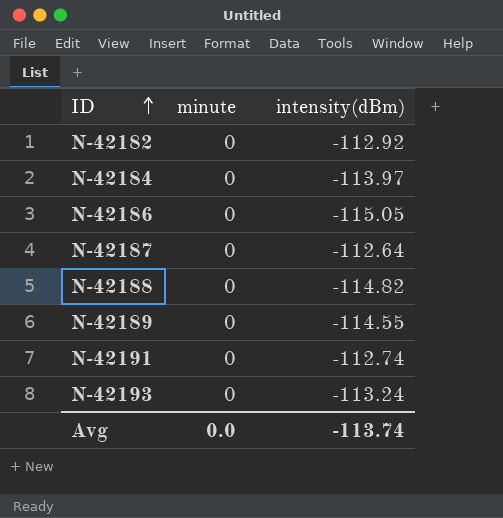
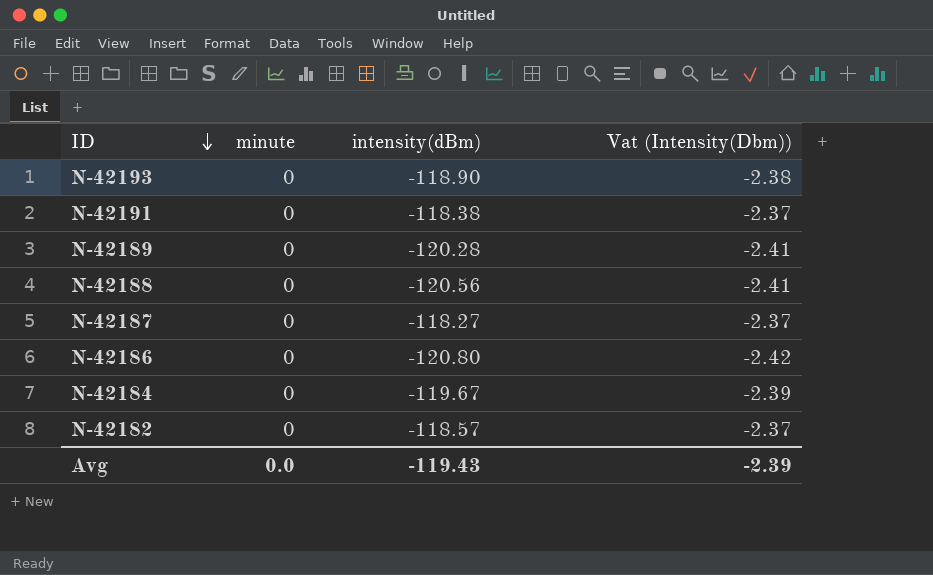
row order: ID ascending -> ID descending
column Vat (Intensity(Dbm)) | formula: none -> [intensity(dBm)] * 0.02
N-42193 | intensity(dBm): -113.24 -> -118.90
N-42191 | intensity(dBm): -112.74 -> -118.38
N-42189 | intensity(dBm): -114.55 -> -120.28
N-42188 | intensity(dBm): -114.82 -> -120.56
N-42187 | intensity(dBm): -112.64 -> -118.27
N-42186 | intensity(dBm): -115.05 -> -120.80
N-42184 | intensity(dBm): -113.97 -> -119.67
N-42182 | intensity(dBm): -112.92 -> -118.57
Avg | intensity(dBm): -113.74 -> -119.43

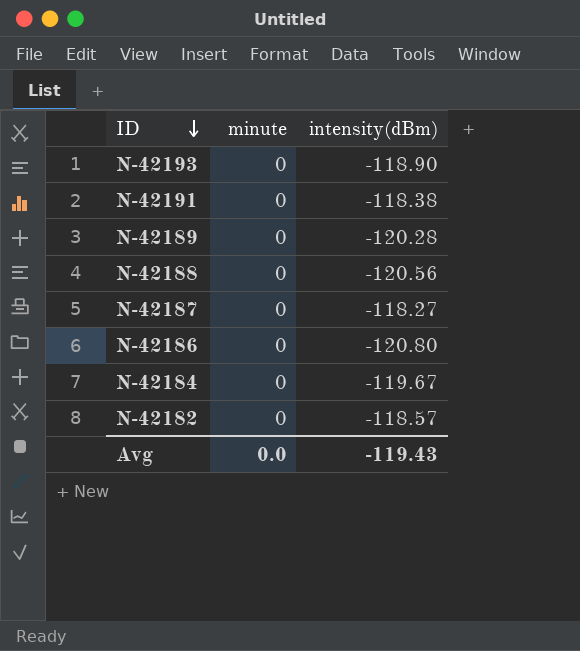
column Vat (Intensity(Dbm)) | formula: [intensity(dBm)] * 0.02 -> none

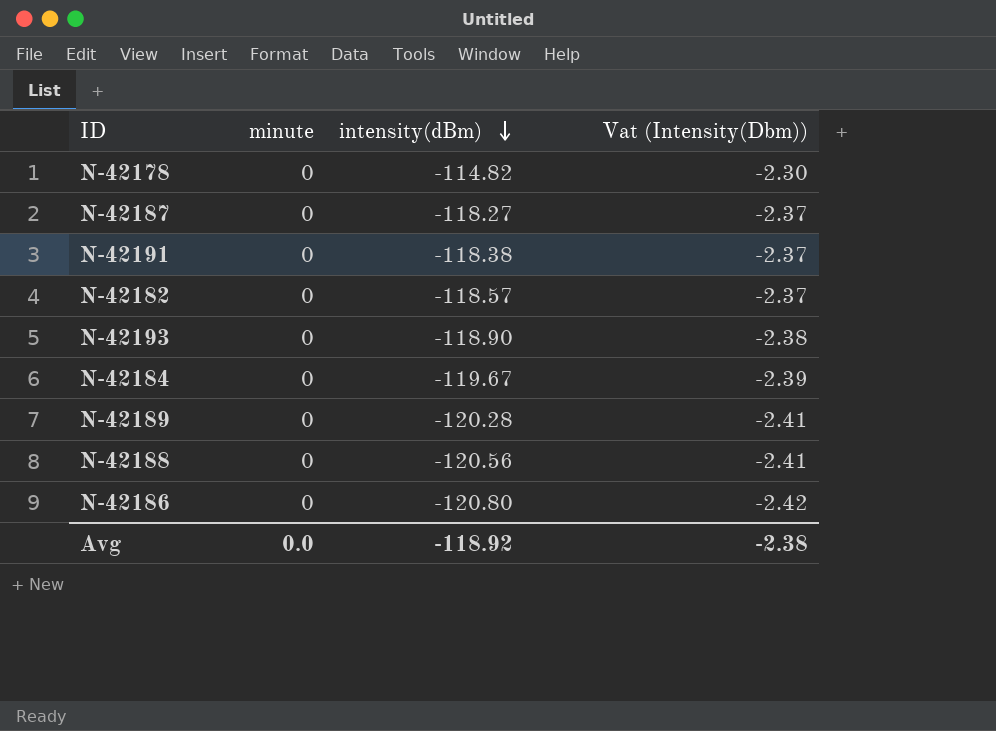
row order: ID descending -> intensity(dBm) descending
column Vat (Intensity(Dbm)) | formula: none -> [intensity(dBm)] * 0.02
row N-42178: none -> 0 | -114.82 | -2.30
Avg | intensity(dBm): -119.43 -> -118.92

